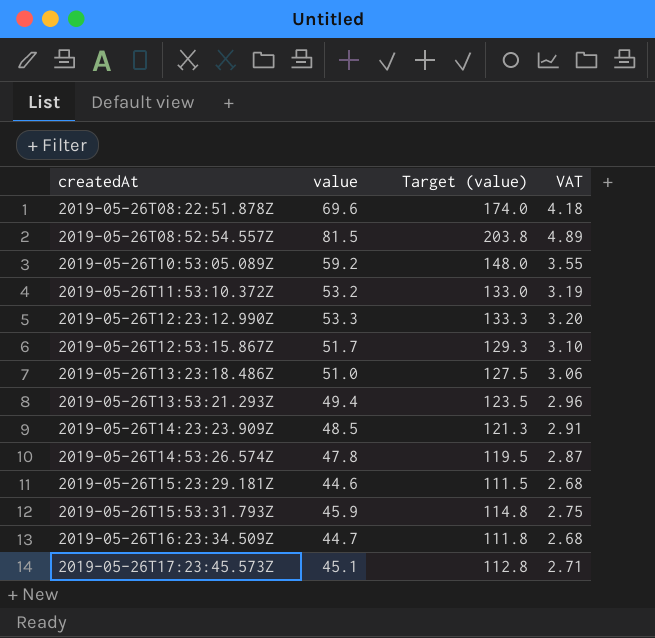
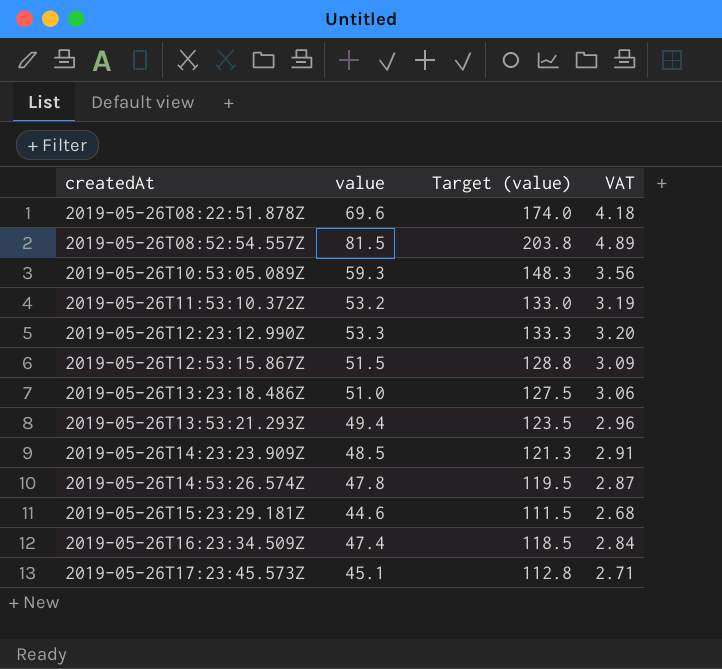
row 2019-05-26T15:53:31.793Z: 45.9 | 114.8 | 2.75 -> none
2019-05-26T10:53:05.089Z | value: 59.2 -> 59.3
2019-05-26T10:53:05.089Z | Target (value): 148.0 -> 148.3
2019-05-26T10:53:05.089Z | VAT: 3.55 -> 3.56
2019-05-26T12:53:15.867Z | value: 51.7 -> 51.5
2019-05-26T12:53:15.867Z | Target (value): 129.3 -> 128.8
2019-05-26T12:53:15.867Z | VAT: 3.10 -> 3.09
2019-05-26T16:23:34.509Z | value: 44.7 -> 47.4
2019-05-26T16:23:34.509Z | Target (value): 111.8 -> 118.5
2019-05-26T16:23:34.509Z | VAT: 2.68 -> 2.84

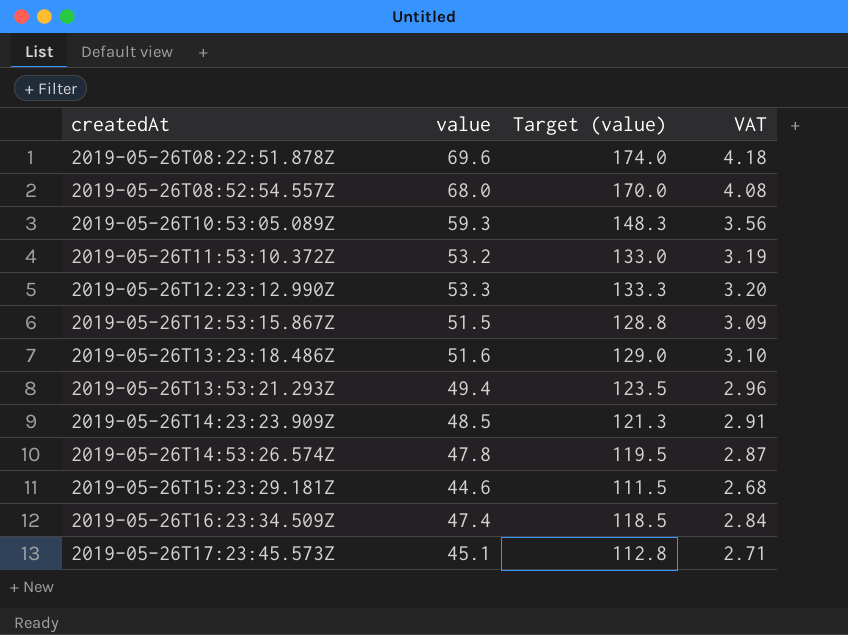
2019-05-26T08:52:54.557Z | value: 81.5 -> 68.0
2019-05-26T08:52:54.557Z | Target (value): 203.8 -> 170.0
2019-05-26T08:52:54.557Z | VAT: 4.89 -> 4.08
2019-05-26T13:23:18.486Z | value: 51.0 -> 51.6
2019-05-26T13:23:18.486Z | Target (value): 127.5 -> 129.0
2019-05-26T13:23:18.486Z | VAT: 3.06 -> 3.10

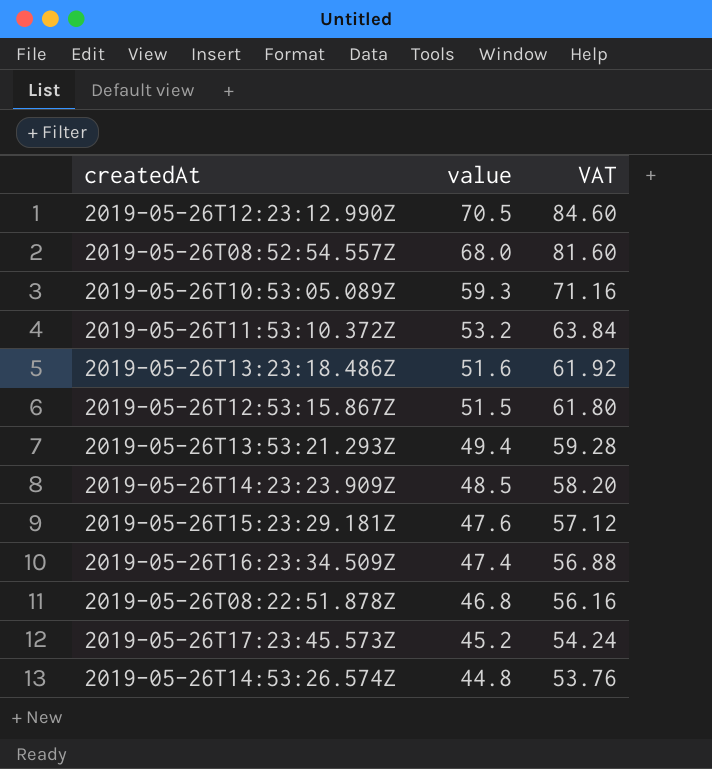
row order: createdAt ascending -> value descending
column Target (value) | formula: [value] * 2.5 -> none
column VAT | formula: [value] * 0.06 -> [value] * 1.2
2019-05-26T12:23:12.990Z | value: 53.3 -> 70.5
2019-05-26T15:23:29.181Z | value: 44.6 -> 47.6
2019-05-26T08:22:51.878Z | value: 69.6 -> 46.8
2019-05-26T17:23:45.573Z | value: 45.1 -> 45.2
2019-05-26T14:53:26.574Z | value: 47.8 -> 44.8

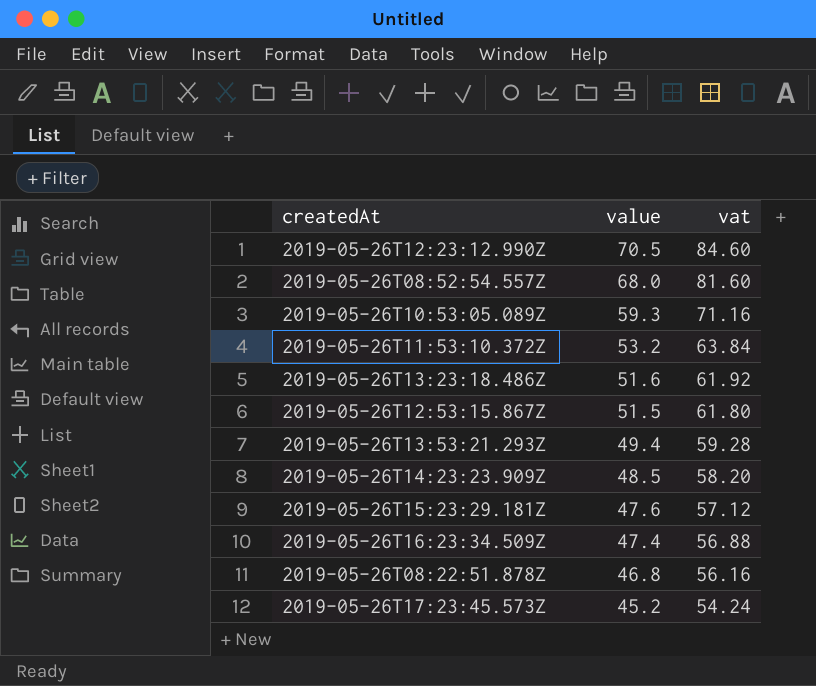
column name: VAT -> vat
row 2019-05-26T14:53:26.574Z: 44.8 | 53.76 -> none

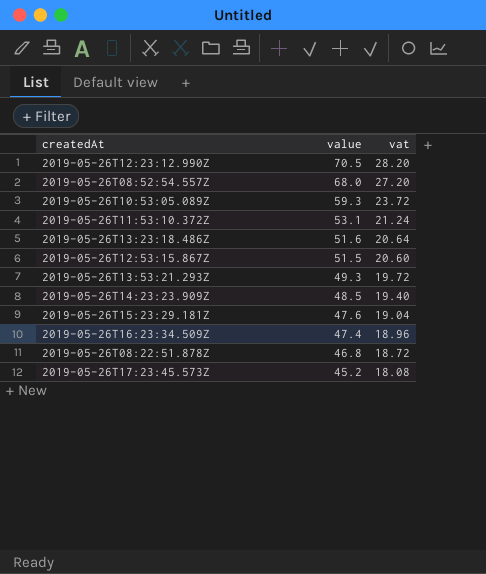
column vat | formula: [value] * 1.2 -> [value] * 0.4
2019-05-26T11:53:10.372Z | value: 53.2 -> 53.1
2019-05-26T13:53:21.293Z | value: 49.4 -> 49.3

